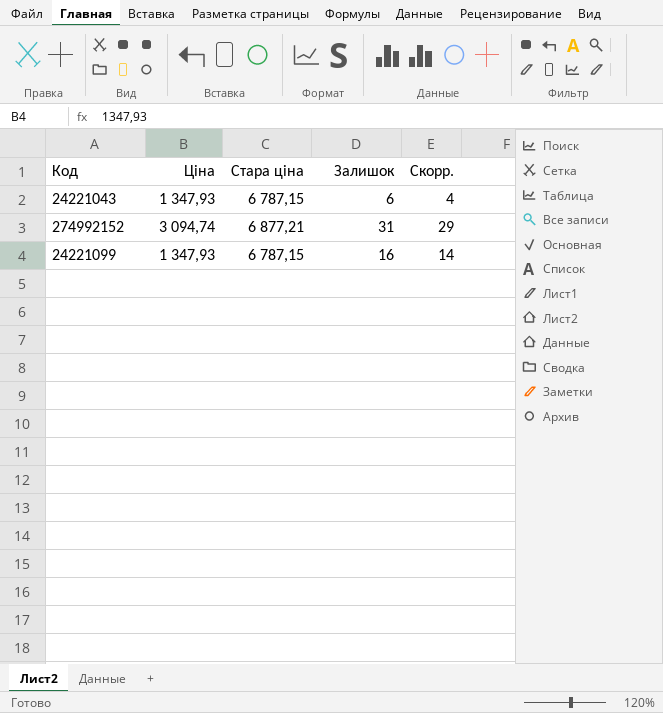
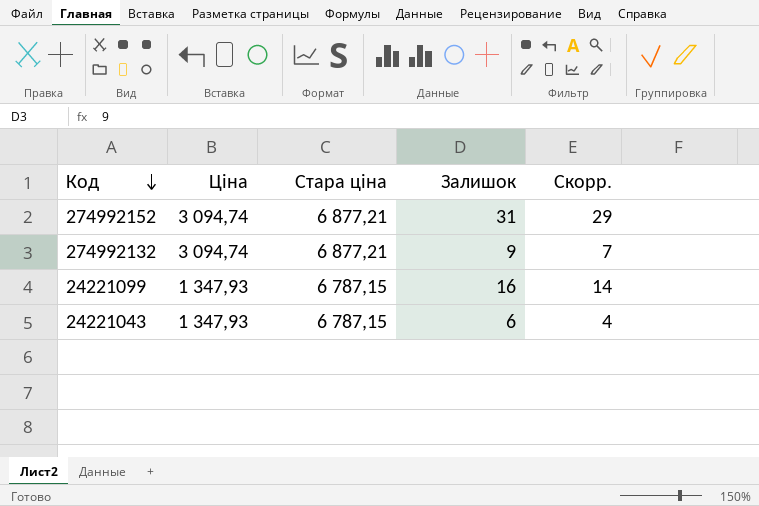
row order: none -> Код descending
row 274992132: none -> 3 094,74 | 6 877,21 | 9 | 7

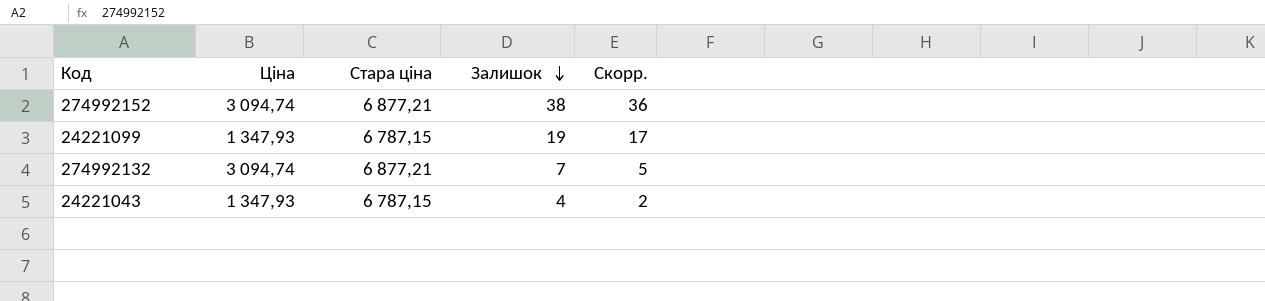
row order: Код descending -> Залишок descending
274992152 | Залишок: 31 -> 38
274992152 | Скорр.: 29 -> 36
24221099 | Залишок: 16 -> 19
24221099 | Скорр.: 14 -> 17
274992132 | Залишок: 9 -> 7
274992132 | Скорр.: 7 -> 5
24221043 | Залишок: 6 -> 4
24221043 | Скорр.: 4 -> 2

